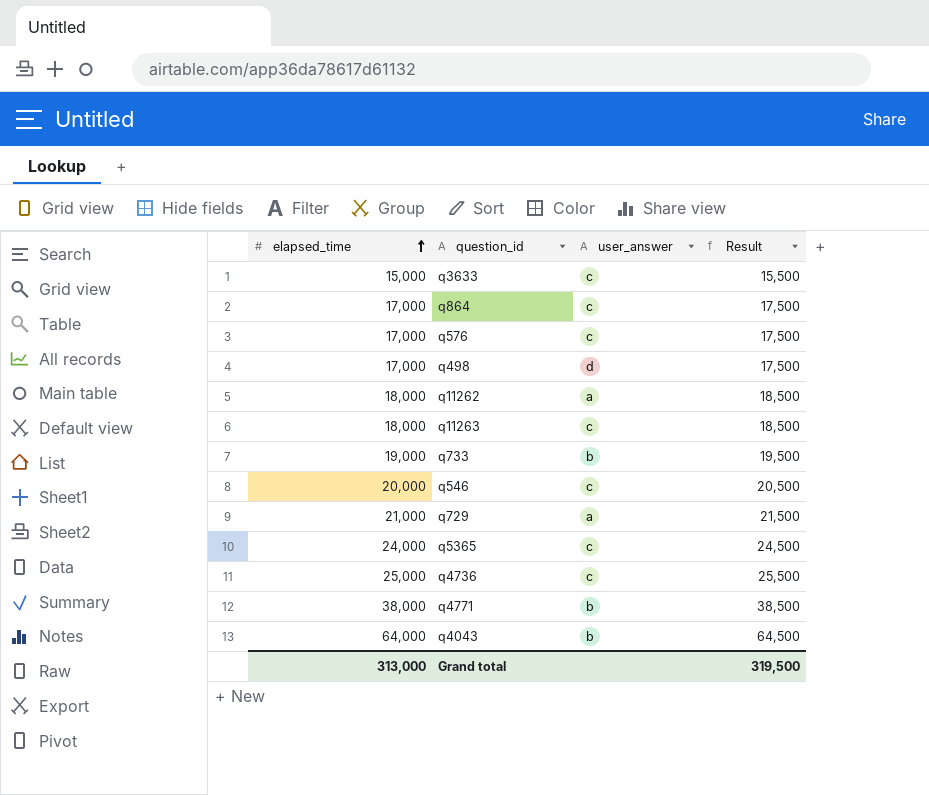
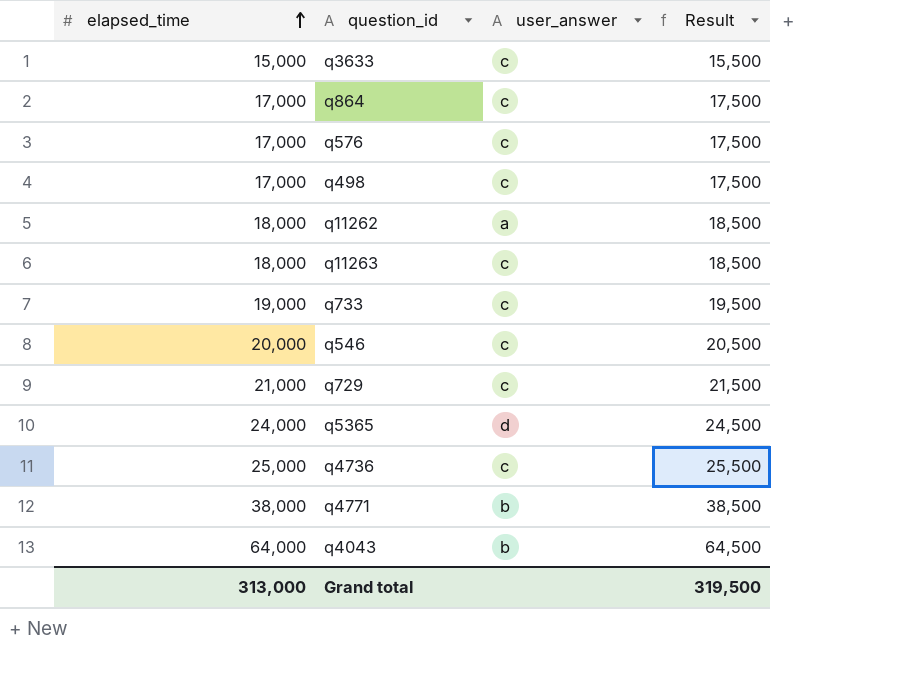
q498 | user_answer: d -> c
q733 | user_answer: b -> c
q729 | user_answer: a -> c
q5365 | user_answer: c -> d

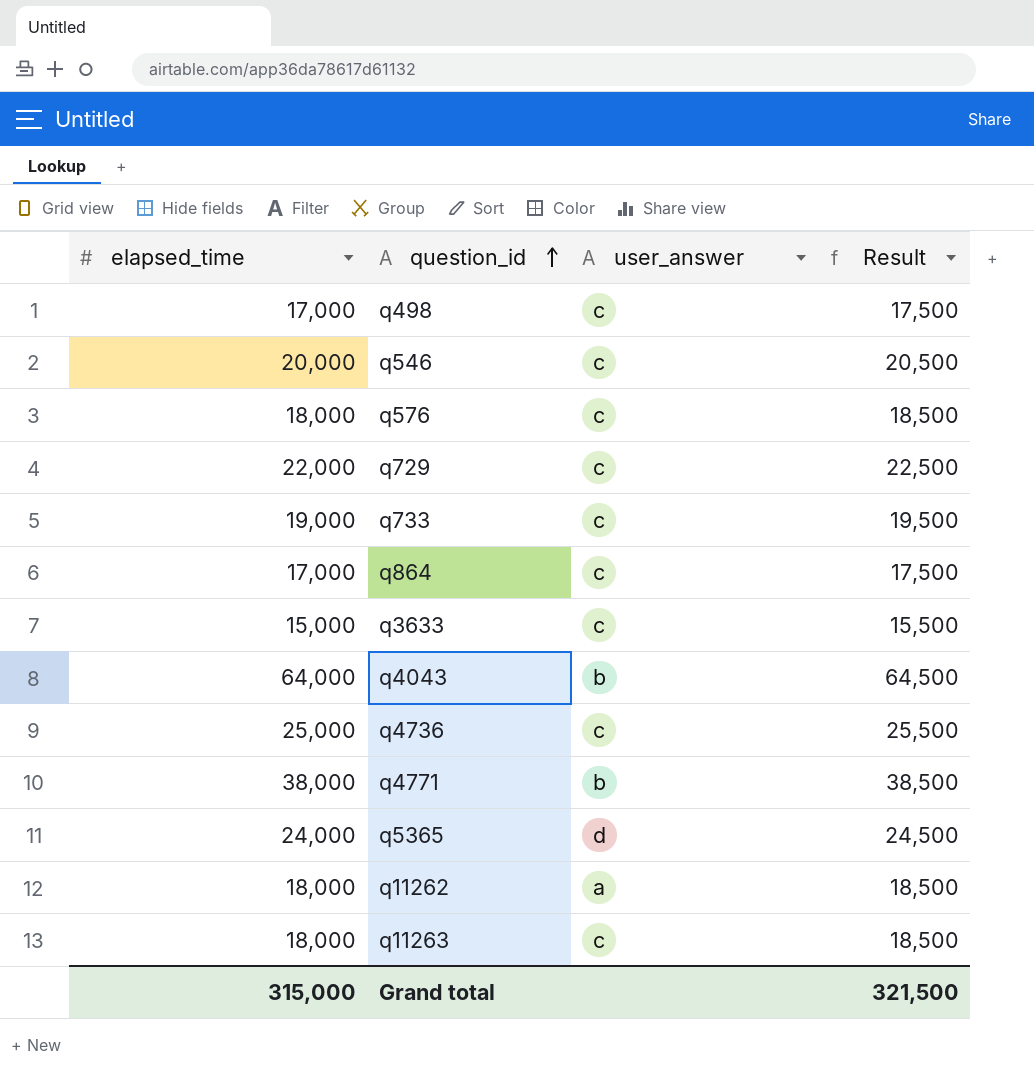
row order: elapsed_time ascending -> question_id ascending
q576 | elapsed_time: 17,000 -> 18,000
q576 | Result: 17,500 -> 18,500
q729 | elapsed_time: 21,000 -> 22,000
q729 | Result: 21,500 -> 22,500
Grand total | elapsed_time: 313,000 -> 315,000
Grand total | Result: 319,500 -> 321,500

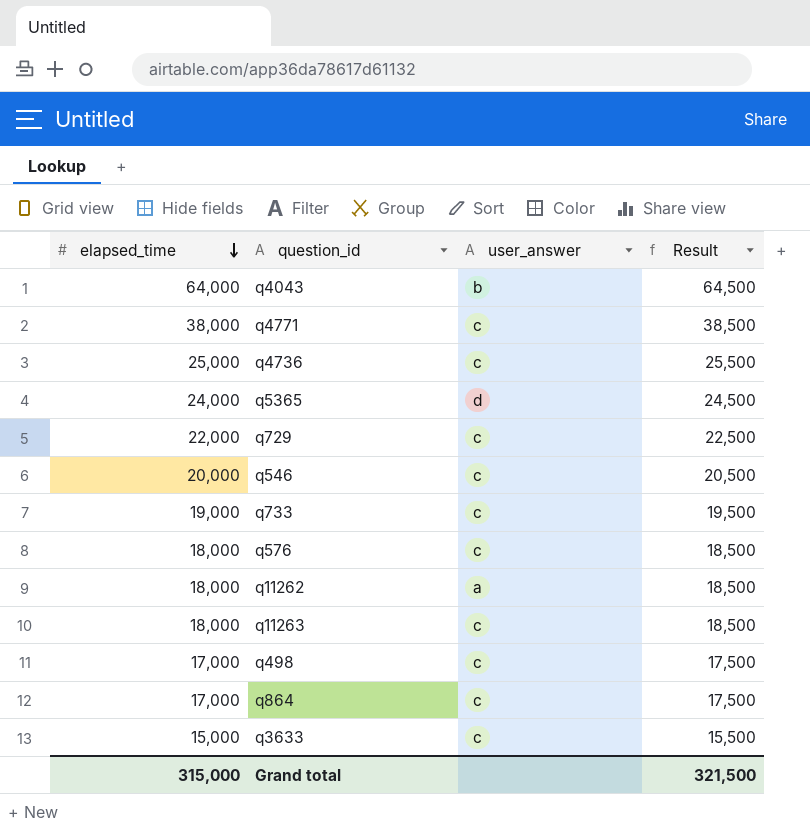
row order: question_id ascending -> elapsed_time descending
q4771 | user_answer: b -> c

